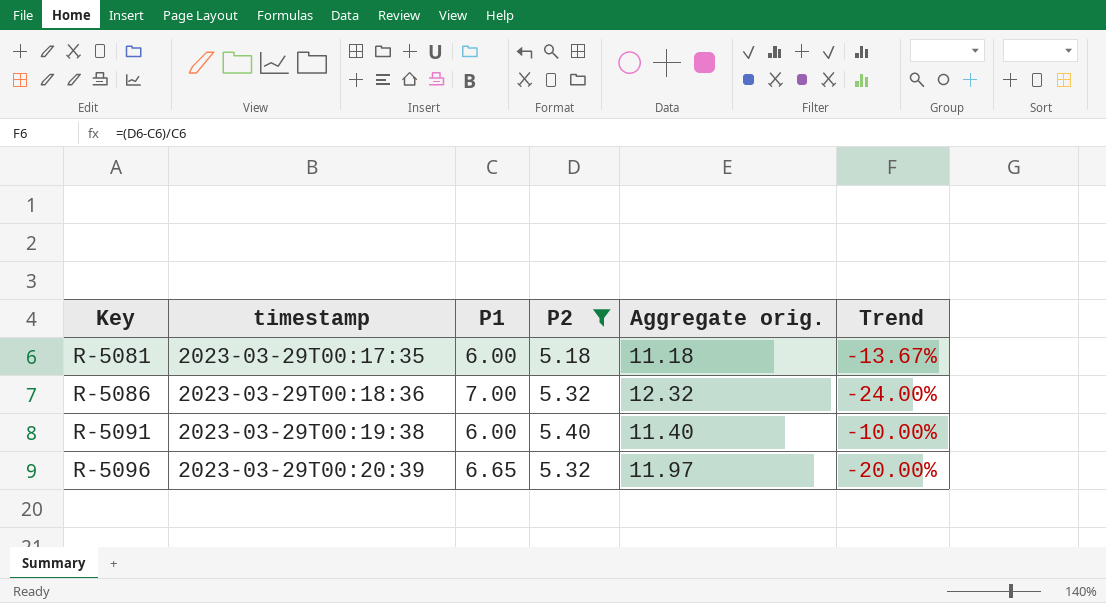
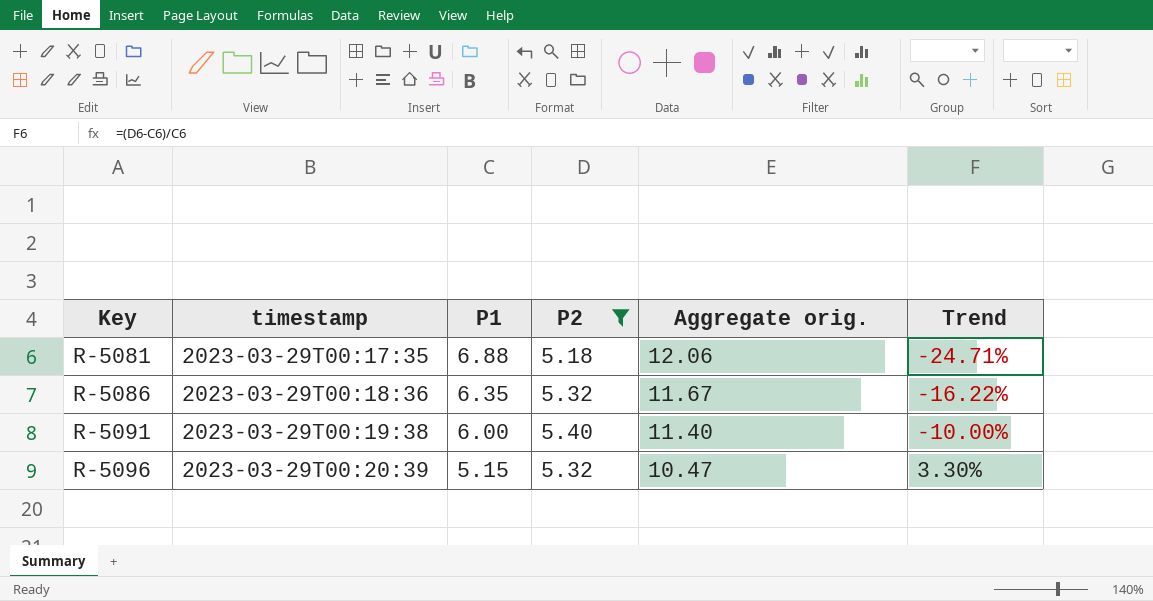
R-5081 | P1: 6.00 -> 6.88
R-5081 | Aggregate orig.: 11.18 -> 12.06
R-5081 | Trend: -13.67% -> -24.71%
R-5086 | P1: 7.00 -> 6.35
R-5086 | Aggregate orig.: 12.32 -> 11.67
R-5086 | Trend: -24.00% -> -16.22%
R-5096 | P1: 6.65 -> 5.15
R-5096 | Aggregate orig.: 11.97 -> 10.47
R-5096 | Trend: -20.00% -> 3.30%

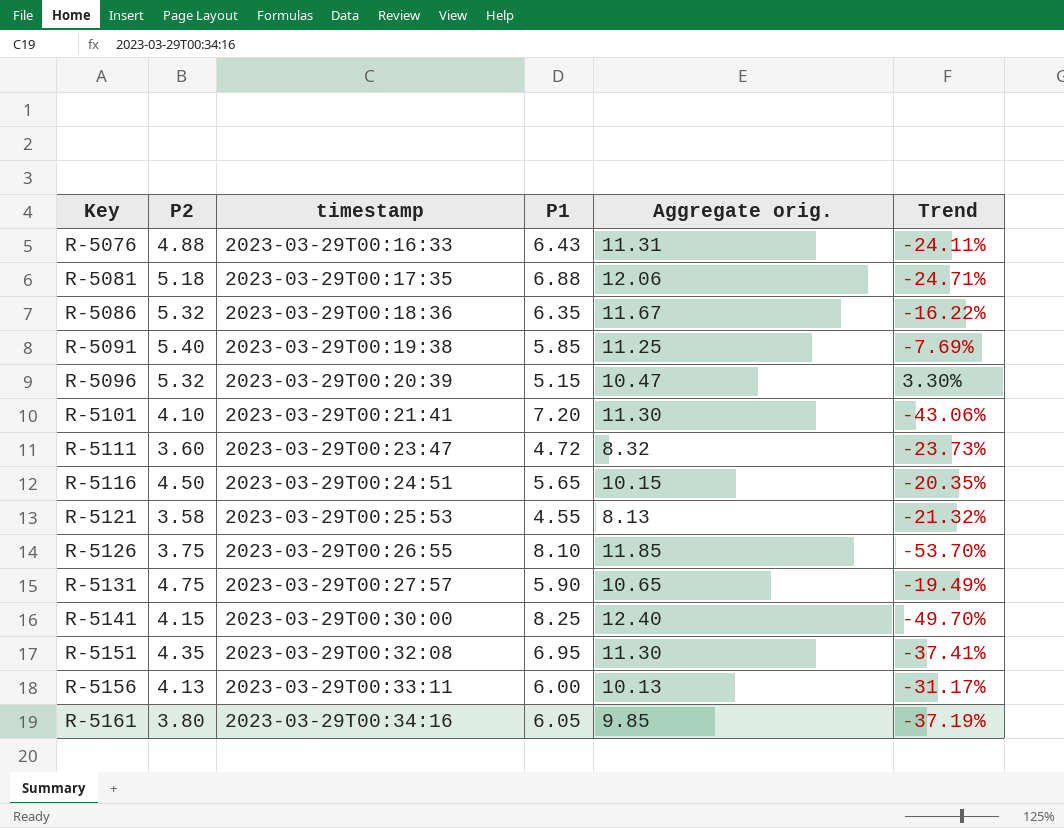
filter: P2 >= 5.18 -> none
column P2 | position: 4 -> 2
R-5091 | P1: 6.00 -> 5.85
R-5091 | Aggregate orig.: 11.40 -> 11.25
R-5091 | Trend: -10.00% -> -7.69%

